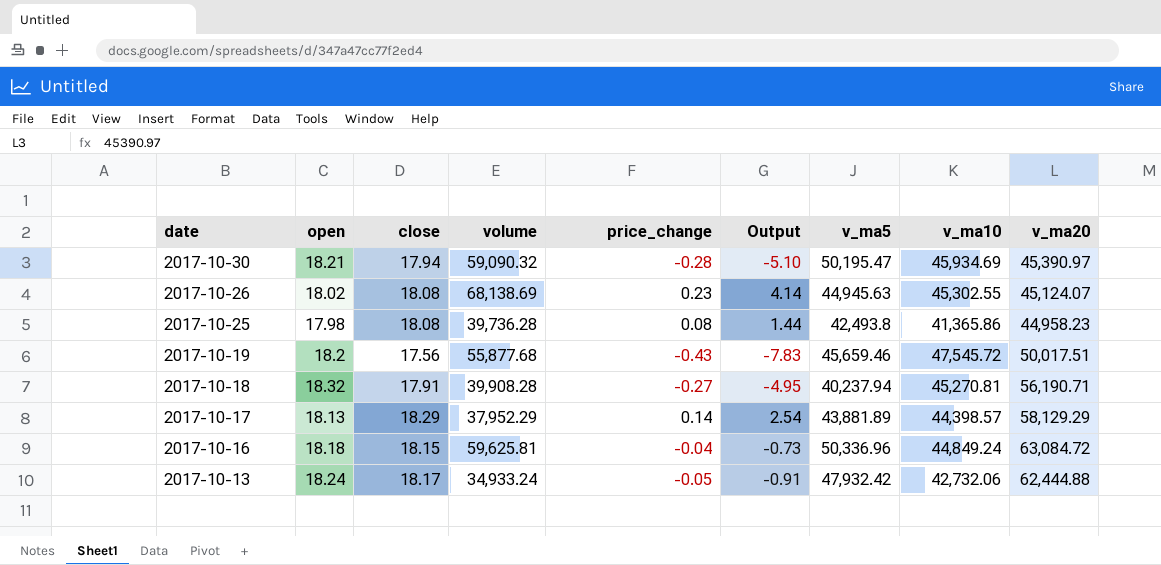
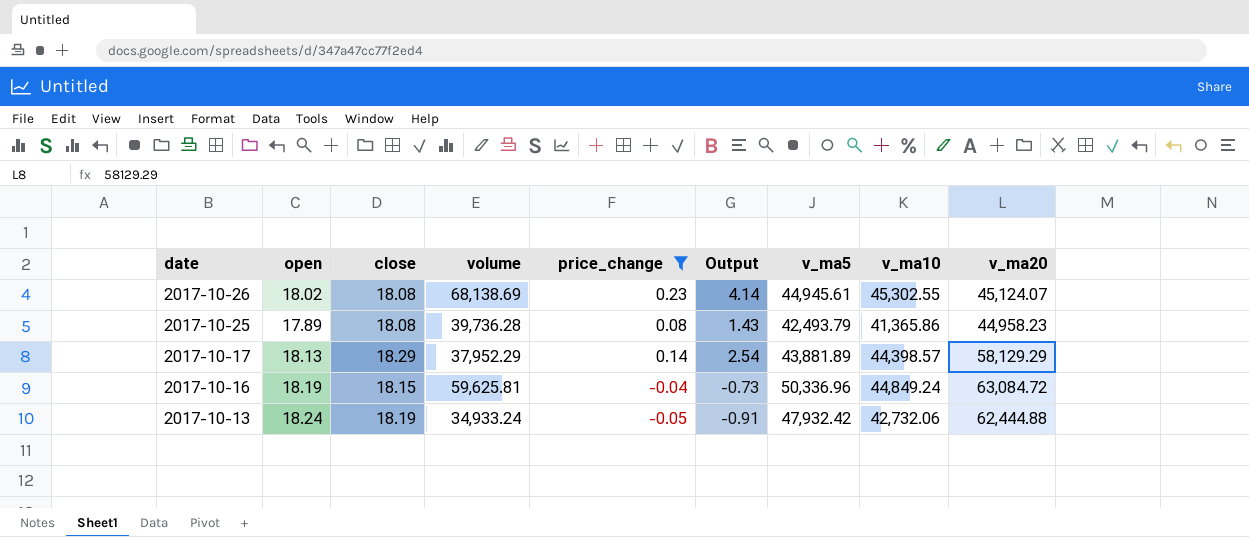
filter: none -> price_change >= -0.05
2017-10-26 | v_ma5: 44,945.63 -> 44,945.61
2017-10-25 | open: 17.98 -> 17.89
2017-10-25 | Output: 1.44 -> 1.43
2017-10-25 | v_ma5: 42,493.8 -> 42,493.79
2017-10-16 | open: 18.18 -> 18.19
2017-10-13 | close: 18.17 -> 18.19

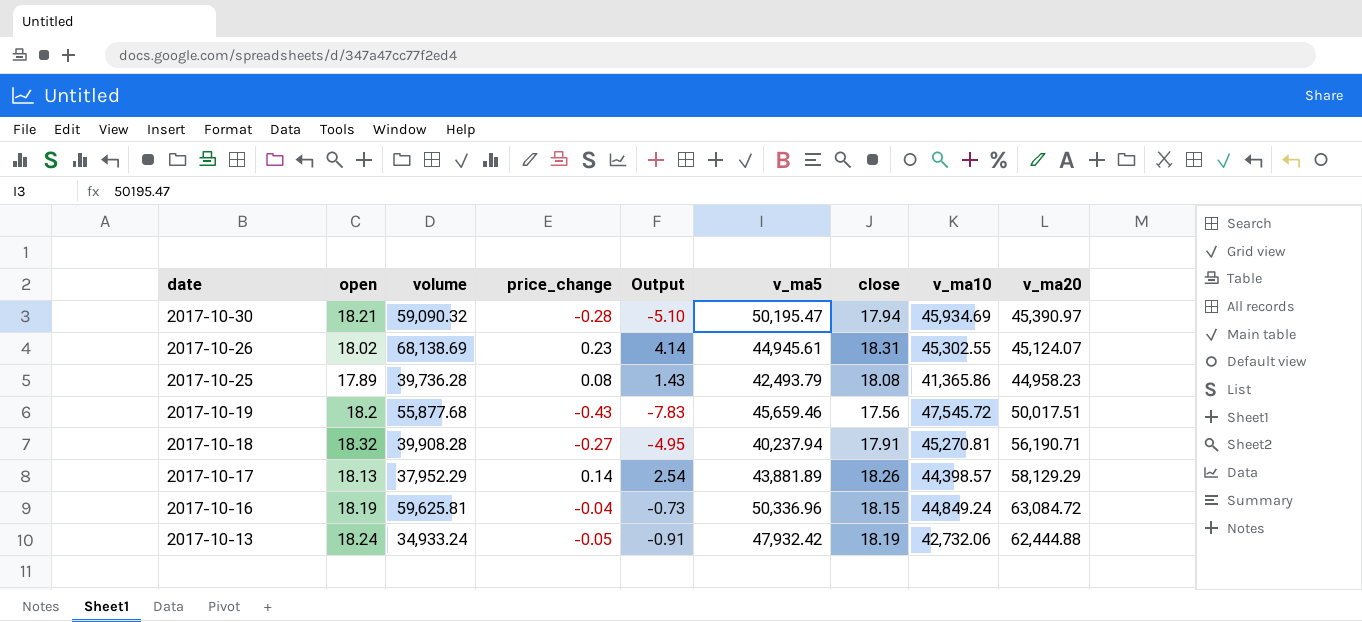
filter: price_change >= -0.05 -> none
column close | position: 3 -> 7
2017-10-26 | close: 18.08 -> 18.31
2017-10-17 | close: 18.29 -> 18.26

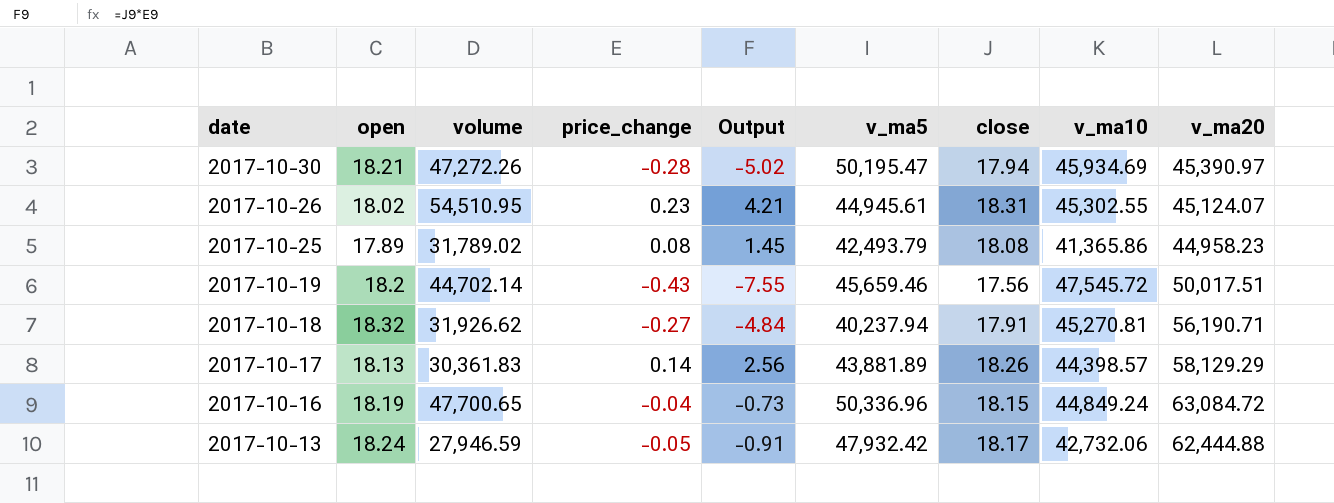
column Output | formula: [open] * [price_change] -> [price_change] * [close]
2017-10-30 | volume: 59,090.32 -> 47,272.26
2017-10-26 | volume: 68,138.69 -> 54,510.95
2017-10-25 | volume: 39,736.28 -> 31,789.02
2017-10-19 | volume: 55,877.68 -> 44,702.14
2017-10-18 | volume: 39,908.28 -> 31,926.62
2017-10-17 | volume: 37,952.29 -> 30,361.83
2017-10-16 | volume: 59,625.81 -> 47,700.65
2017-10-13 | volume: 34,933.24 -> 27,946.59
2017-10-13 | close: 18.19 -> 18.17

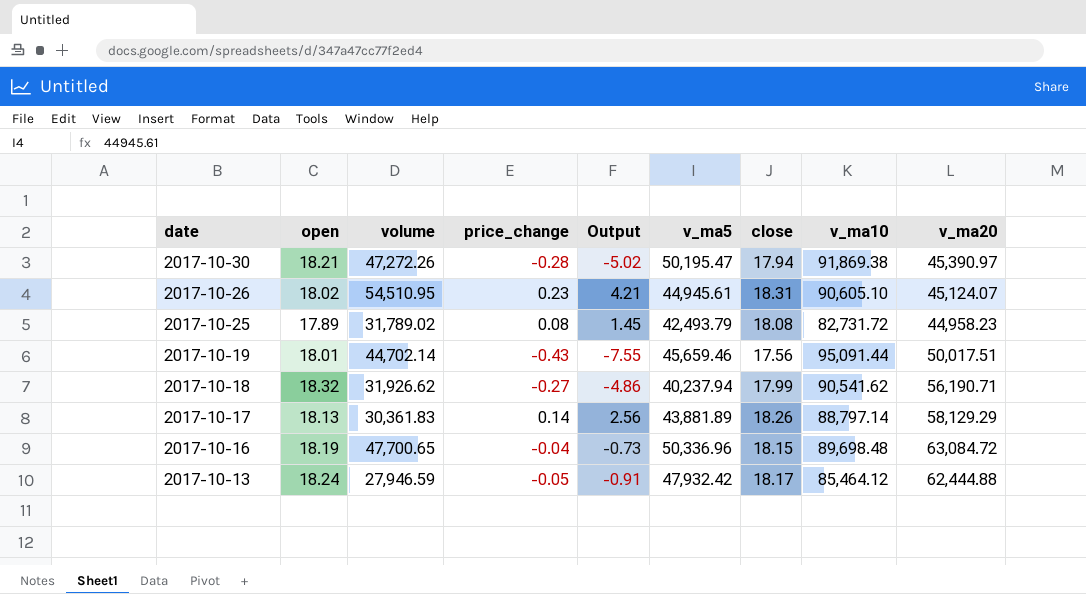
2017-10-30 | v_ma10: 45,934.69 -> 91,869.38
2017-10-26 | v_ma10: 45,302.55 -> 90,605.10
2017-10-25 | v_ma10: 41,365.86 -> 82,731.72
2017-10-19 | open: 18.2 -> 18.01
2017-10-19 | v_ma10: 47,545.72 -> 95,091.44
2017-10-18 | Output: -4.84 -> -4.86
2017-10-18 | close: 17.91 -> 17.99
2017-10-18 | v_ma10: 45,270.81 -> 90,541.62
2017-10-17 | v_ma10: 44,398.57 -> 88,797.14
2017-10-16 | v_ma10: 44,849.24 -> 89,698.48
2017-10-13 | v_ma10: 42,732.06 -> 85,464.12

